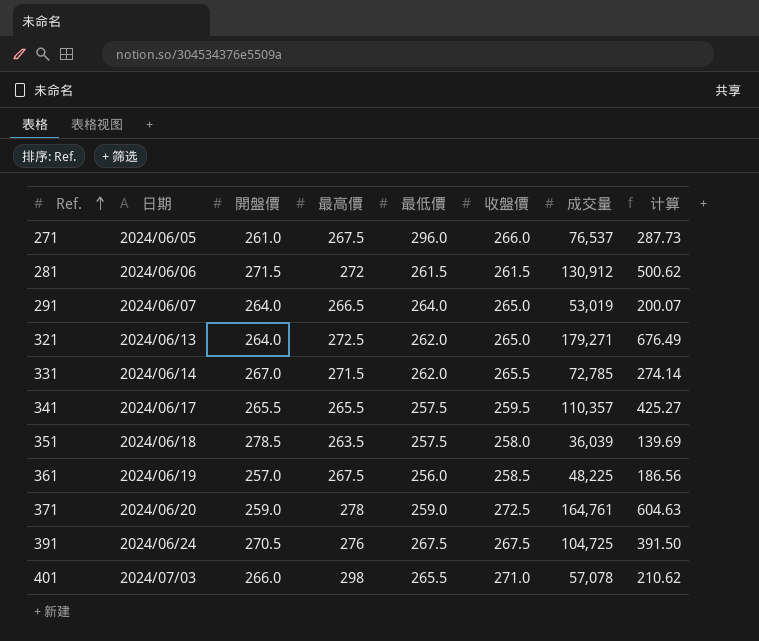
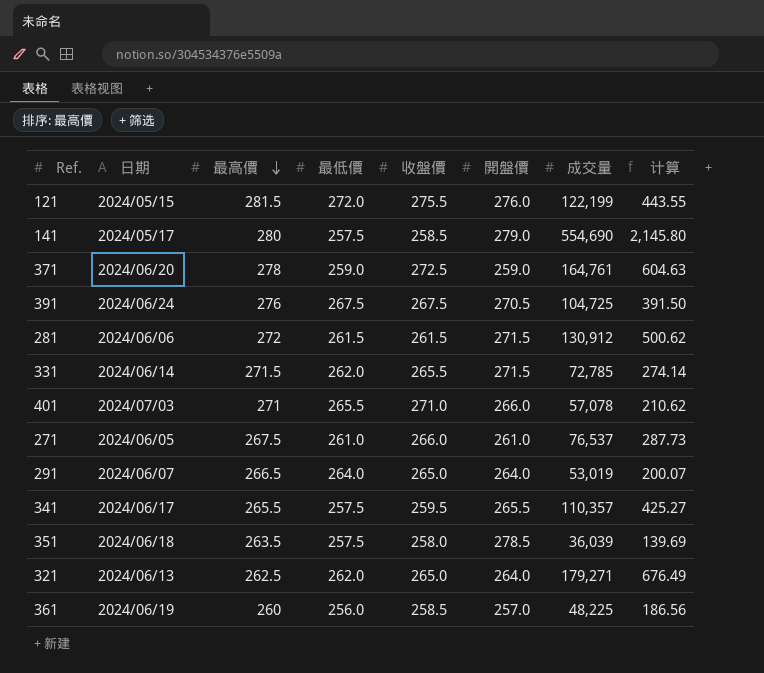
row order: Ref. ascending -> 最高價 descending
column 開盤價 | position: 3 -> 6
row 121: none -> 2024/05/15 | 281.5 | 272.0 | 275.5 | 276.0 | 122,199 | 443.55
row 141: none -> 2024/05/17 | 280 | 257.5 | 258.5 | 279.0 | 554,690 | 2,145.80
331 | 開盤價: 267.0 -> 271.5
401 | 最高價: 298 -> 271
271 | 最低價: 296.0 -> 261.0
321 | 最高價: 272.5 -> 262.5
361 | 最高價: 267.5 -> 260

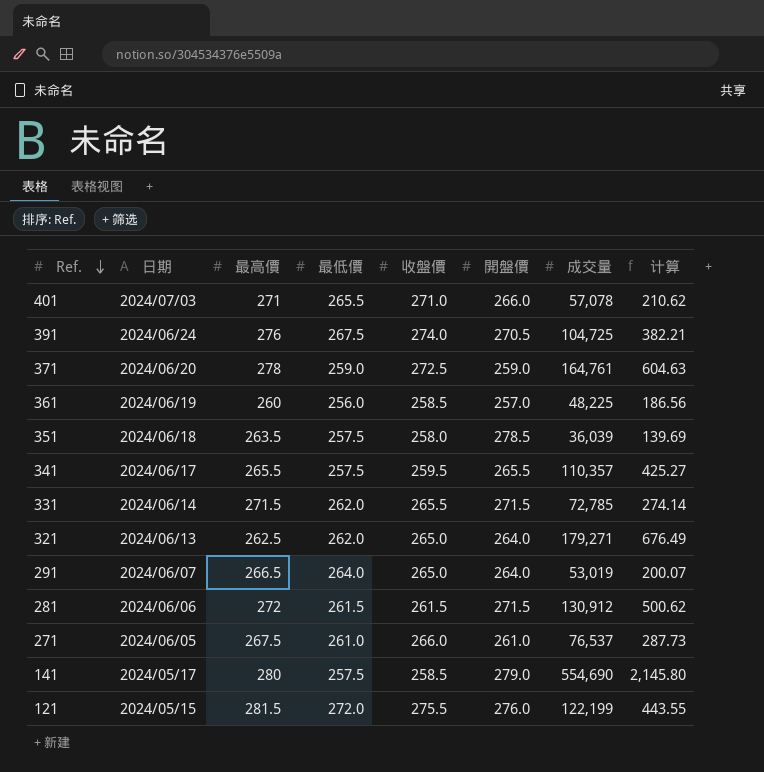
row order: 最高價 descending -> Ref. descending
391 | 收盤價: 267.5 -> 274.0
391 | 计算: 391.50 -> 382.21

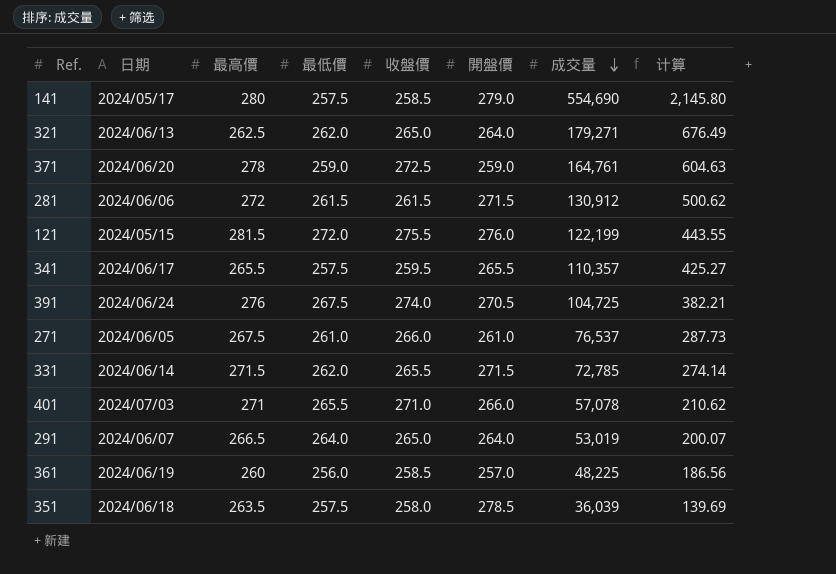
row order: Ref. descending -> 成交量 descending

